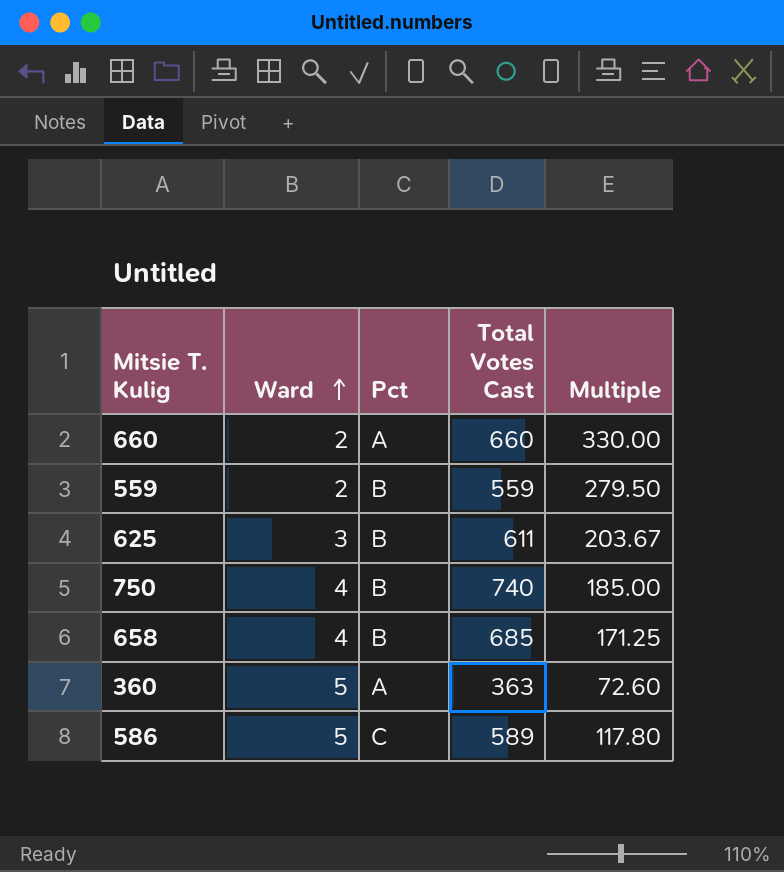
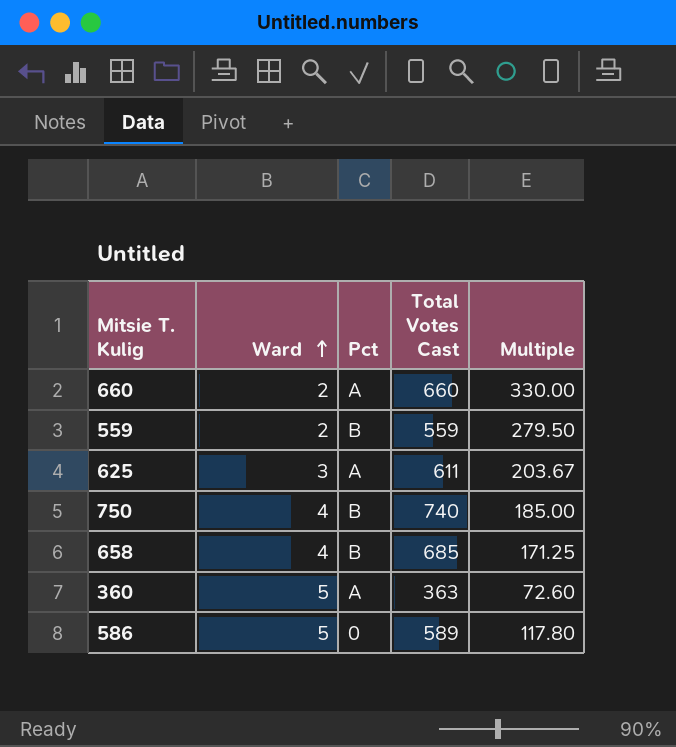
625 | Pct: B -> A
586 | Pct: C -> 0

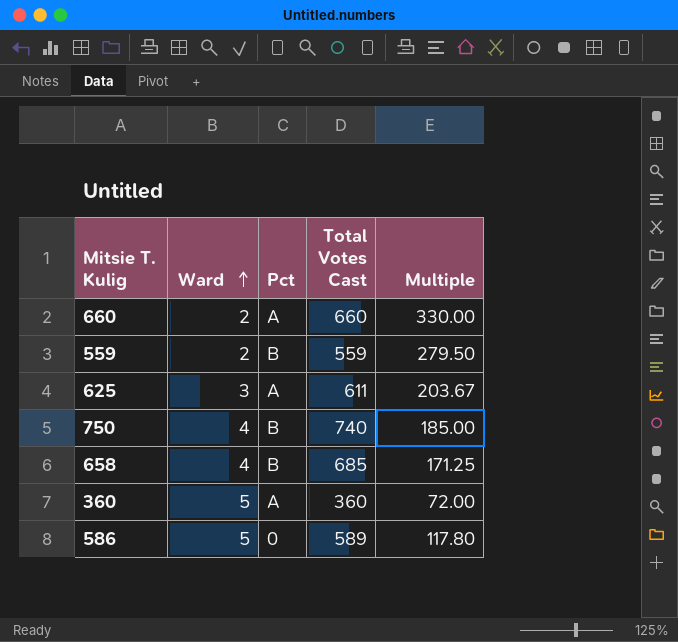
360 | Total Votes Cast: 363 -> 360
360 | Multiple: 72.60 -> 72.00

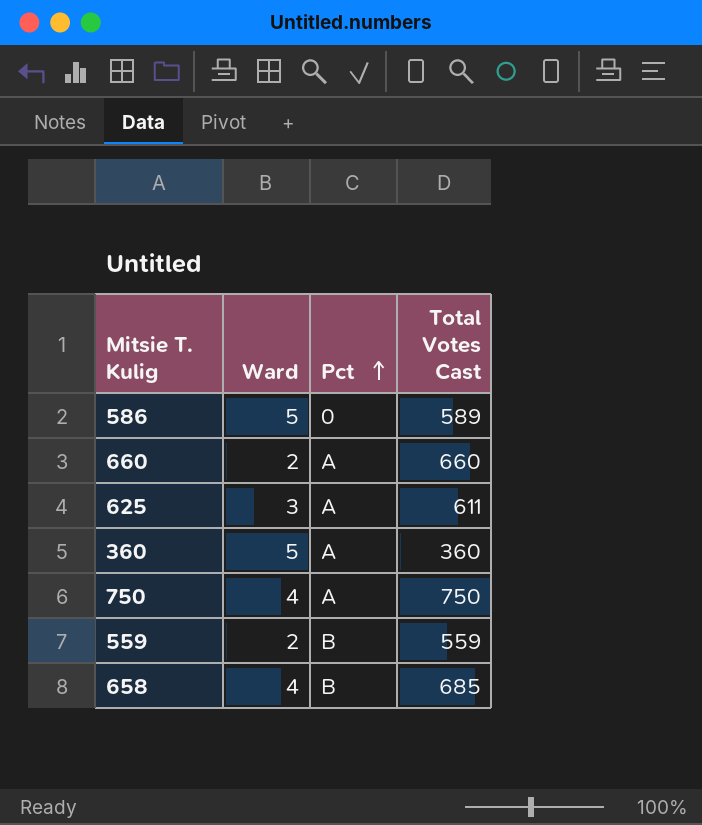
row order: Ward ascending -> Pct ascending
column Multiple | formula: [Total Votes Cast] / [Ward] -> none
750 | Pct: B -> A
750 | Total Votes Cast: 740 -> 750

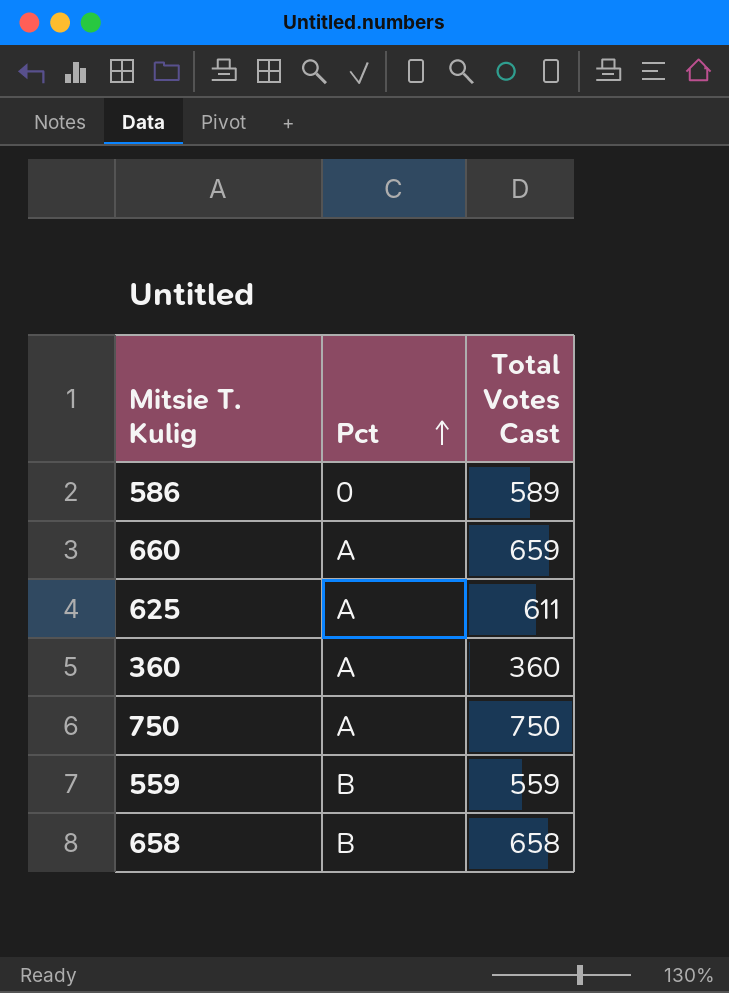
column Ward | position: 2 -> none
660 | Total Votes Cast: 660 -> 659
658 | Total Votes Cast: 685 -> 658

